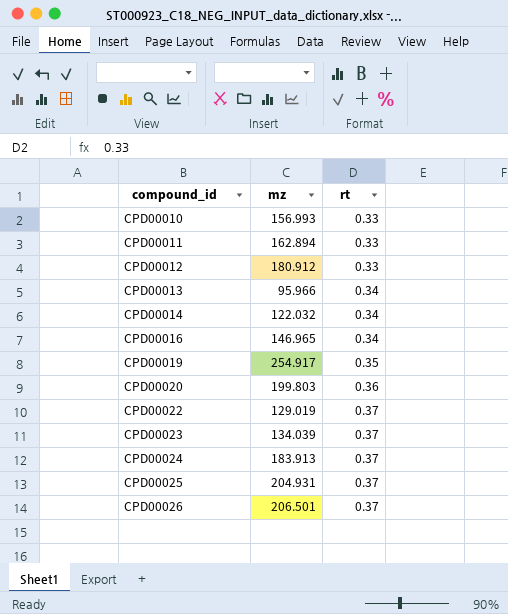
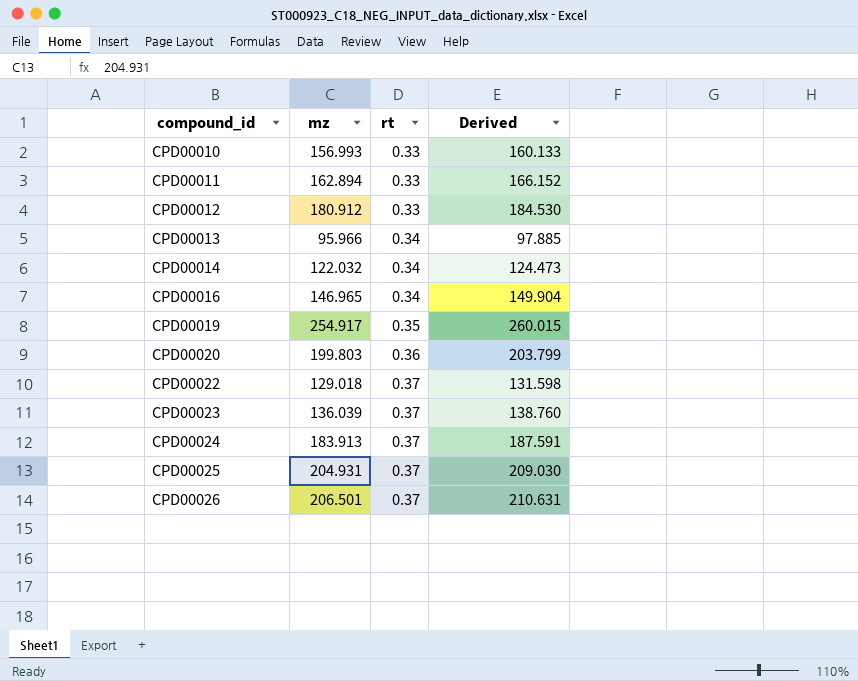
column Derived | formula: none -> [mz] * 1.02
CPD00022 | mz: 129.019 -> 129.018
CPD00023 | mz: 134.039 -> 136.039

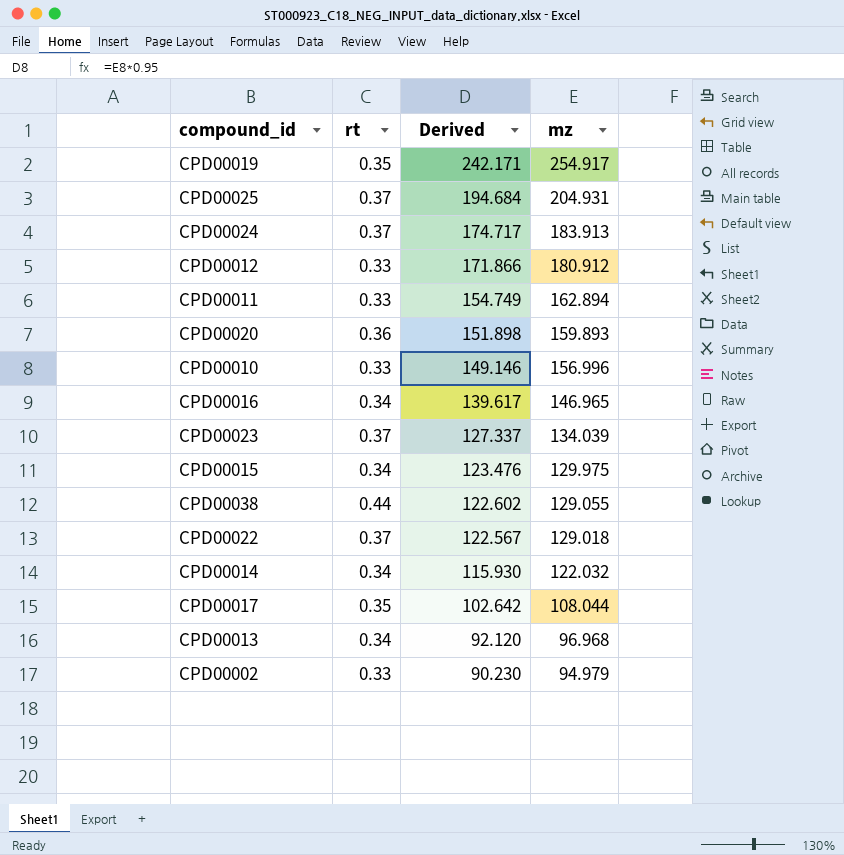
row order: compound_id ascending -> Derived descending
column Derived | formula: [mz] * 1.02 -> [mz] * 0.95
column mz | position: 2 -> 4
row CPD00026: 206.501 | 0.37 | 210.631 -> none
CPD00020 | mz: 199.803 -> 159.893
CPD00010 | mz: 156.993 -> 156.996
CPD00023 | mz: 136.039 -> 134.039
row CPD00015: none -> 0.34 | 123.476 | 129.975
row CPD00038: none -> 0.44 | 122.602 | 129.055
row CPD00017: none -> 0.35 | 102.642 | 108.044
CPD00013 | mz: 95.966 -> 96.968
row CPD00002: none -> 0.33 | 90.230 | 94.979

